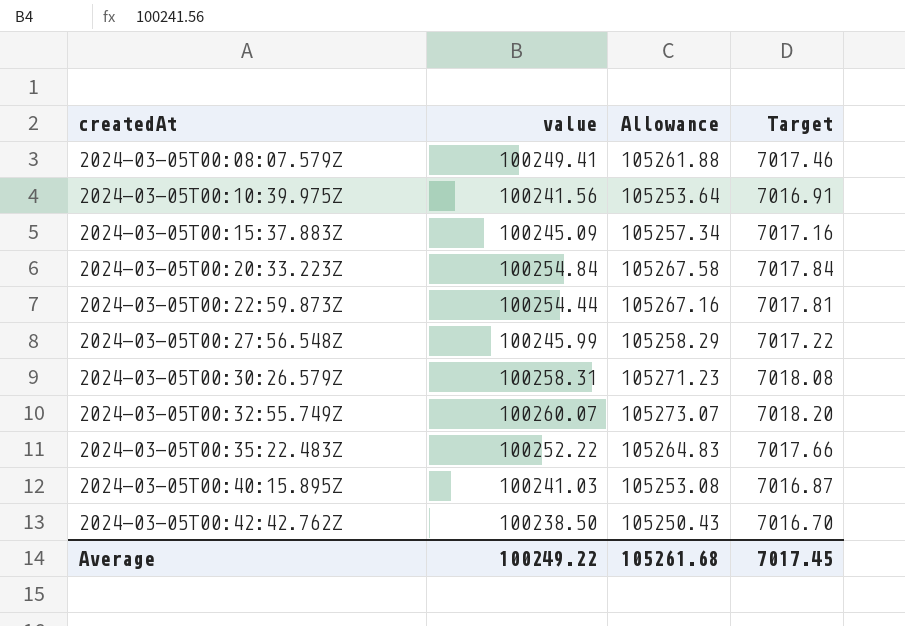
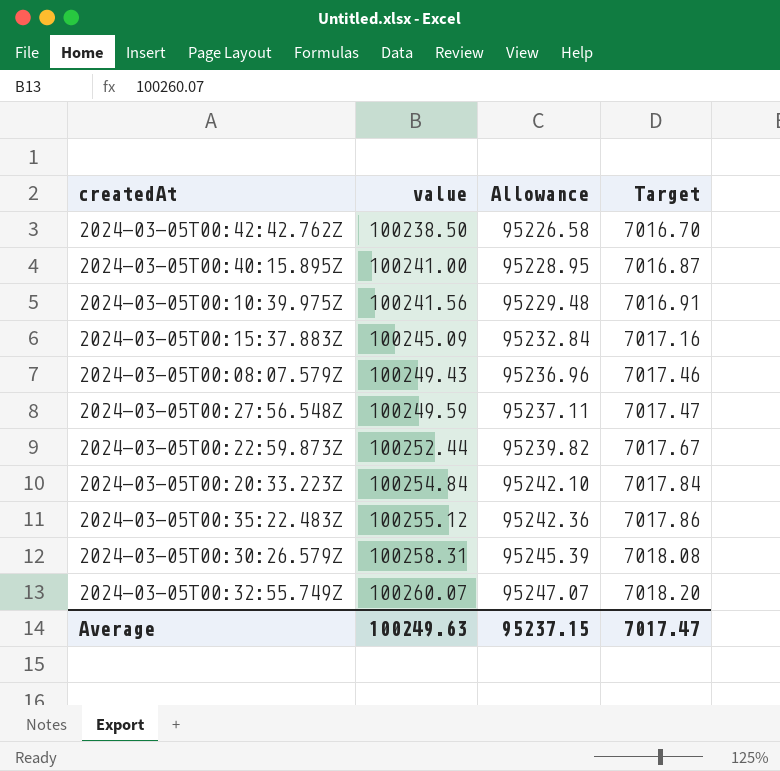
row order: createdAt ascending -> value ascending
column Allowance | formula: [value] * 1.05 -> [value] * 0.95
2024-03-05T00:40:15.895Z | value: 100241.03 -> 100241.00
2024-03-05T00:08:07.579Z | value: 100249.41 -> 100249.43
2024-03-05T00:27:56.548Z | value: 100245.99 -> 100249.59
2024-03-05T00:27:56.548Z | Target: 7017.22 -> 7017.47
2024-03-05T00:22:59.873Z | value: 100254.44 -> 100252.44
2024-03-05T00:22:59.873Z | Target: 7017.81 -> 7017.67
2024-03-05T00:35:22.483Z | value: 100252.22 -> 100255.12
2024-03-05T00:35:22.483Z | Target: 7017.66 -> 7017.86
Average | value: 100249.22 -> 100249.63
Average | Allowance: 105261.68 -> 95237.15
Average | Target: 7017.45 -> 7017.47

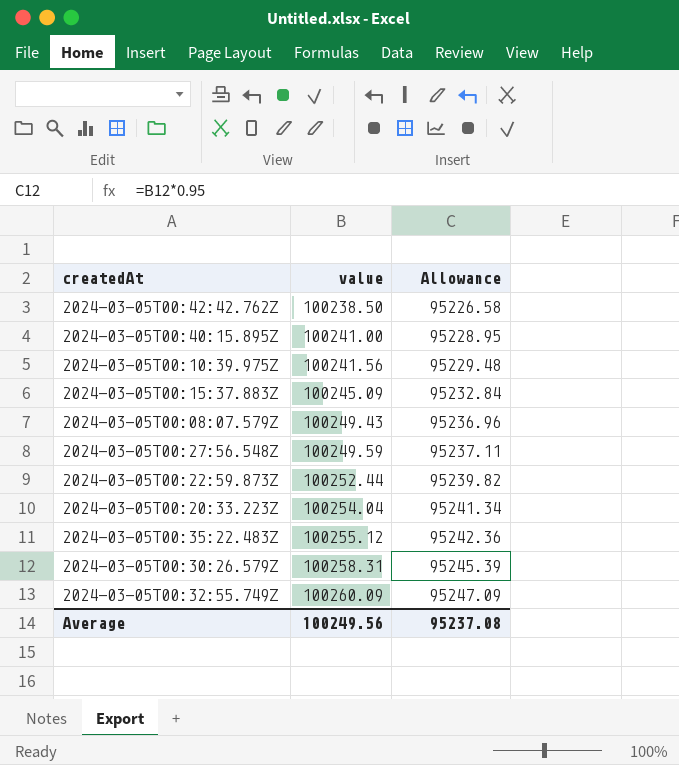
column Target | formula: [value] * 0.07 -> none
2024-03-05T00:20:33.223Z | value: 100254.84 -> 100254.04
2024-03-05T00:20:33.223Z | Allowance: 95242.10 -> 95241.34
2024-03-05T00:32:55.749Z | value: 100260.07 -> 100260.09
2024-03-05T00:32:55.749Z | Allowance: 95247.07 -> 95247.09
Average | value: 100249.63 -> 100249.56
Average | Allowance: 95237.15 -> 95237.08

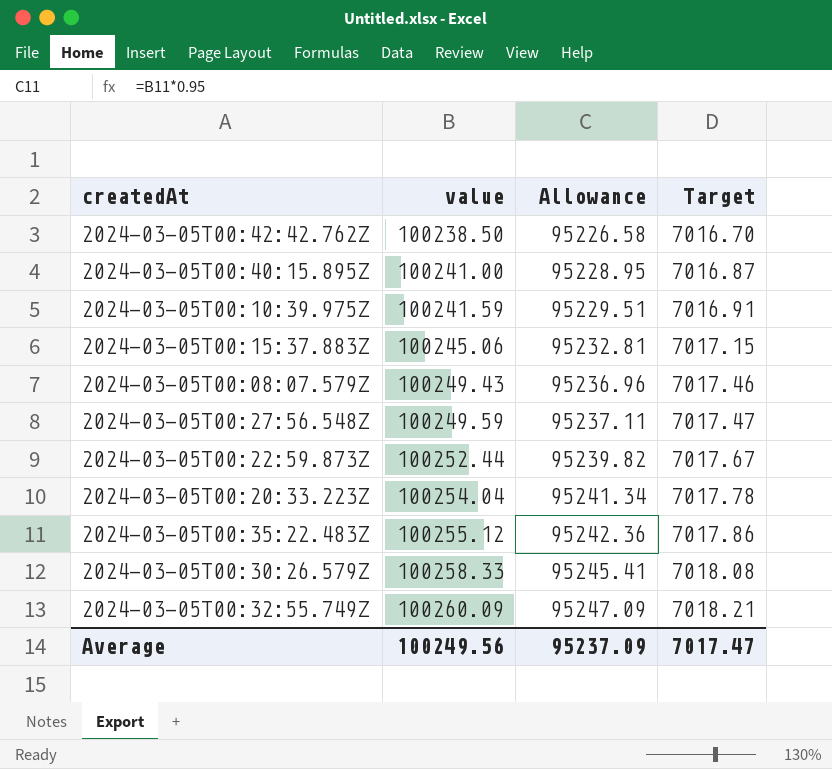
column Target | formula: none -> [value] * 0.07
2024-03-05T00:10:39.975Z | value: 100241.56 -> 100241.59
2024-03-05T00:10:39.975Z | Allowance: 95229.48 -> 95229.51
2024-03-05T00:15:37.883Z | value: 100245.09 -> 100245.06
2024-03-05T00:15:37.883Z | Allowance: 95232.84 -> 95232.81
2024-03-05T00:30:26.579Z | value: 100258.31 -> 100258.33
2024-03-05T00:30:26.579Z | Allowance: 95245.39 -> 95245.41
Average | Allowance: 95237.08 -> 95237.09

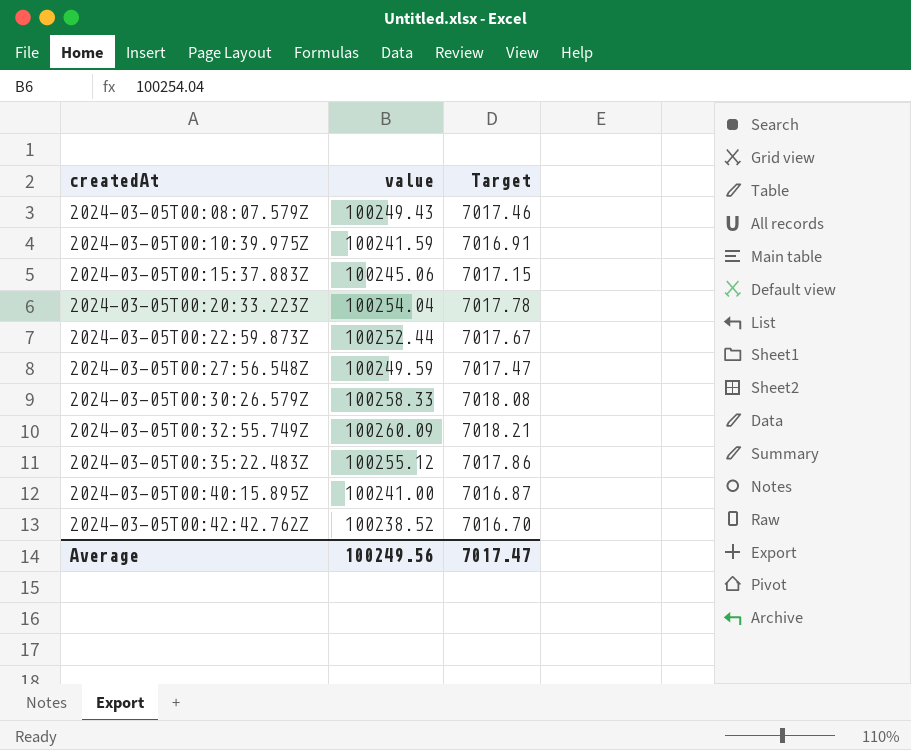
row order: value ascending -> createdAt ascending
column Allowance | formula: [value] * 0.95 -> none
2024-03-05T00:42:42.762Z | value: 100238.50 -> 100238.52

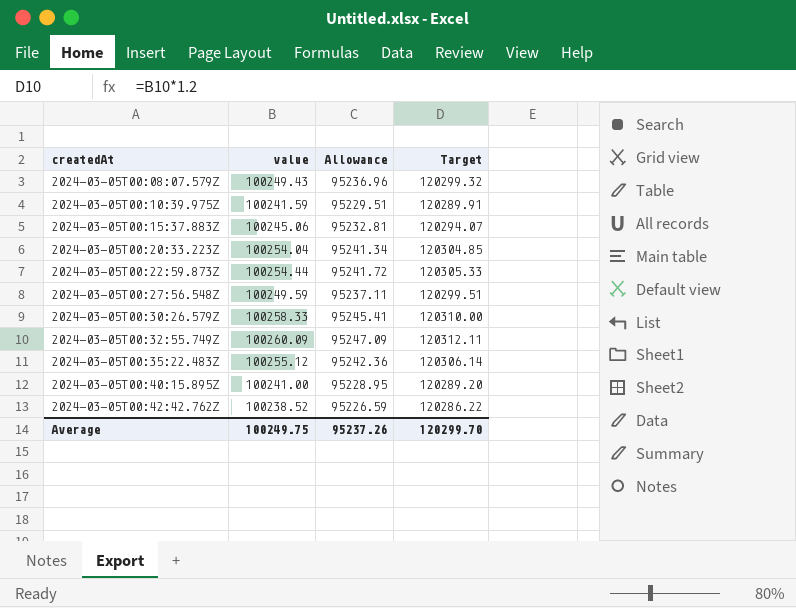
column Allowance | formula: none -> [value] * 0.95
column Target | formula: [value] * 0.07 -> [value] * 1.2
2024-03-05T00:22:59.873Z | value: 100252.44 -> 100254.44
Average | value: 100249.56 -> 100249.75
Average | Target: 7017.47 -> 120299.70

